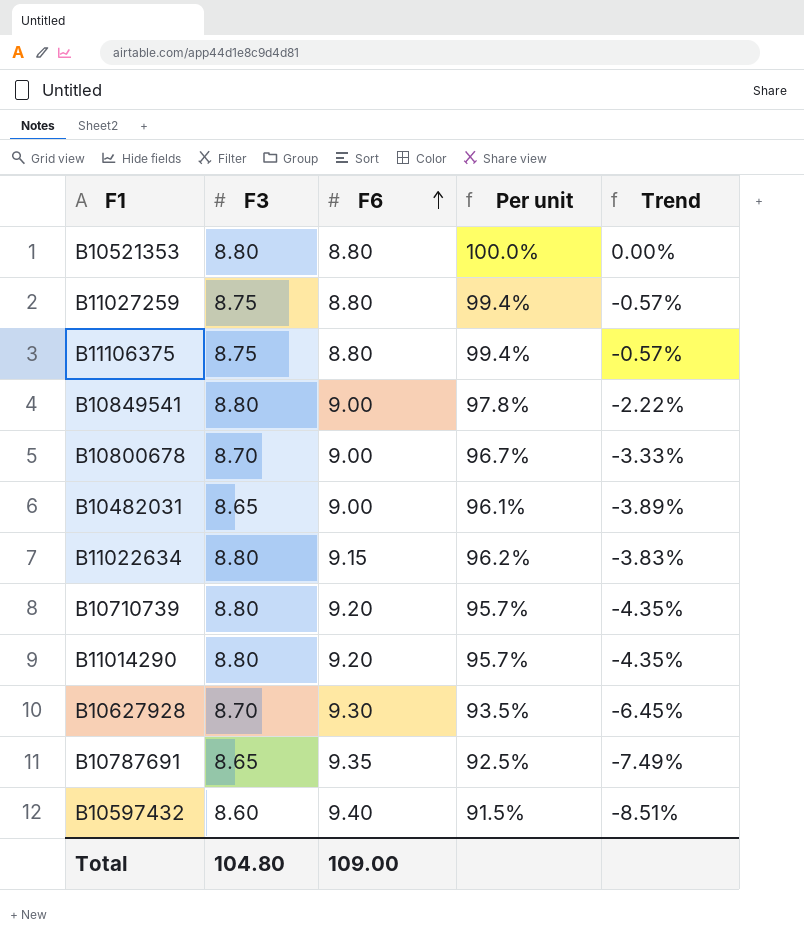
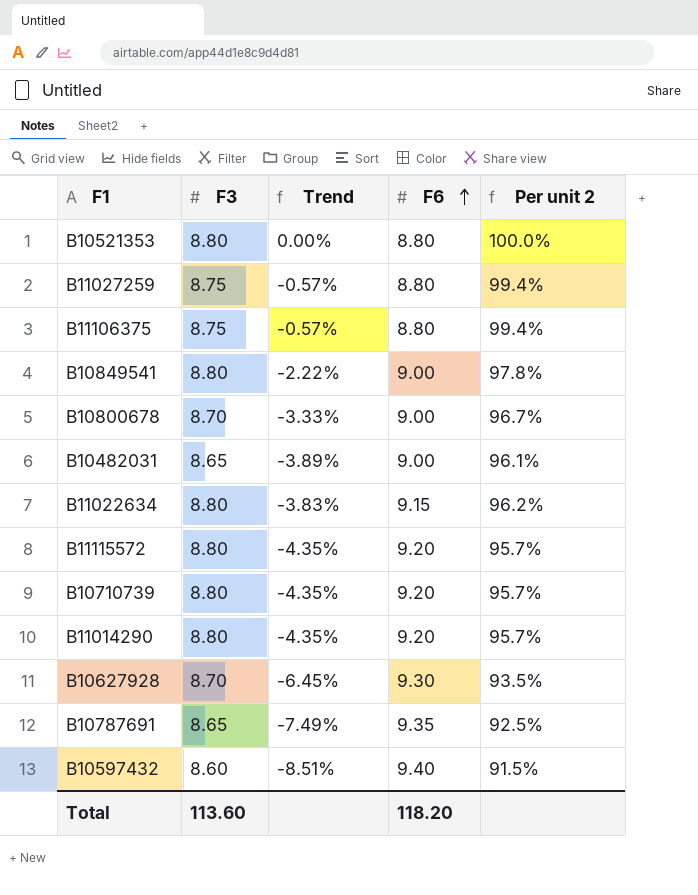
column Trend | position: 5 -> 3
column name: Per unit -> Per unit 2
row B11115572: none -> 8.80 | -4.35% | 9.20 | 95.7%
Total | F3: 104.80 -> 113.60
Total | F6: 109.00 -> 118.20

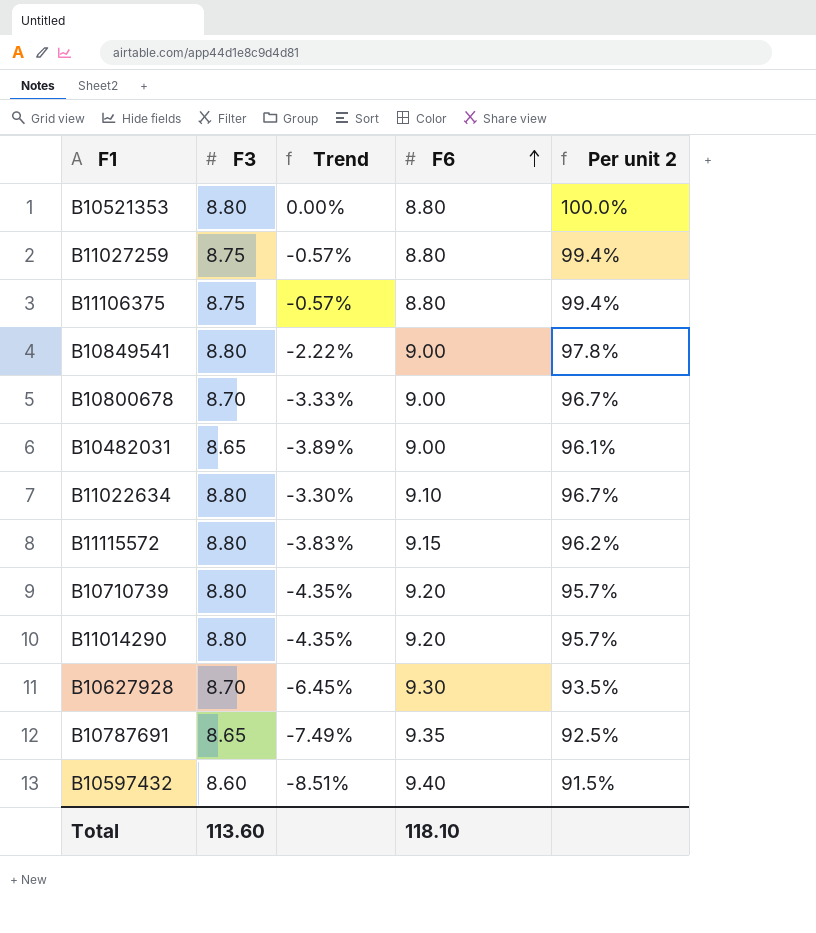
B11022634 | Trend: -3.83% -> -3.30%
B11022634 | F6: 9.15 -> 9.10
B11022634 | Per unit 2: 96.2% -> 96.7%
B11115572 | Trend: -4.35% -> -3.83%
B11115572 | F6: 9.20 -> 9.15
B11115572 | Per unit 2: 95.7% -> 96.2%
Total | F6: 118.20 -> 118.10

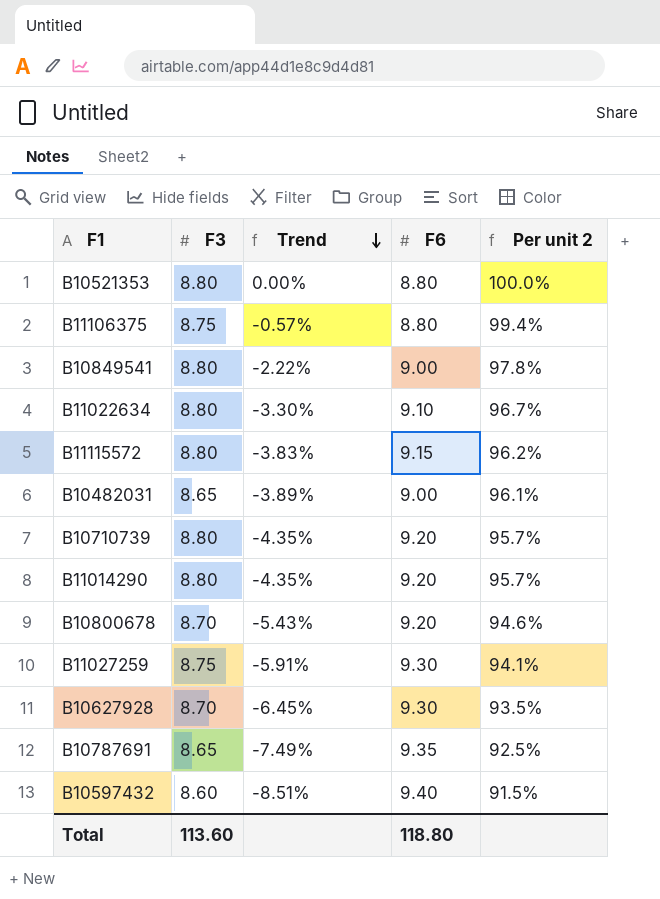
row order: F6 ascending -> Trend descending
B10800678 | Trend: -3.33% -> -5.43%
B10800678 | F6: 9.00 -> 9.20
B10800678 | Per unit 2: 96.7% -> 94.6%
B11027259 | Trend: -0.57% -> -5.91%
B11027259 | F6: 8.80 -> 9.30
B11027259 | Per unit 2: 99.4% -> 94.1%
Total | F6: 118.10 -> 118.80

